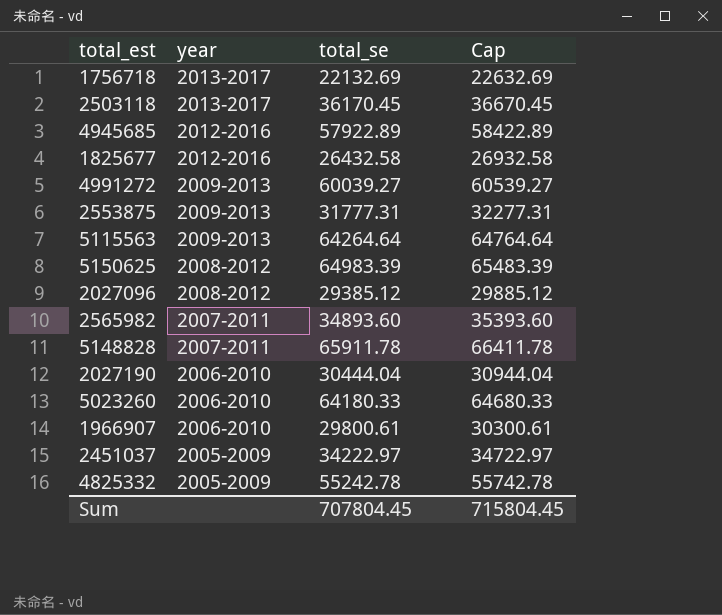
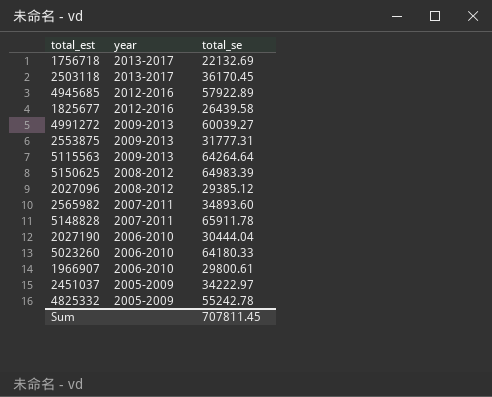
column Cap | formula: [total_se] + 500 -> none
1825677 | total_se: 26432.58 -> 26439.58
Sum | total_se: 707804.45 -> 707811.45

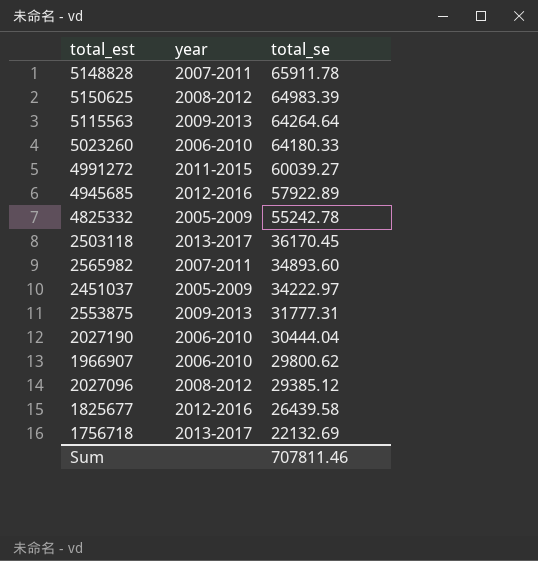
row order: year descending -> total_se descending
4991272 | year: 2009-2013 -> 2011-2015
1966907 | total_se: 29800.61 -> 29800.62
Sum | total_se: 707811.45 -> 707811.46

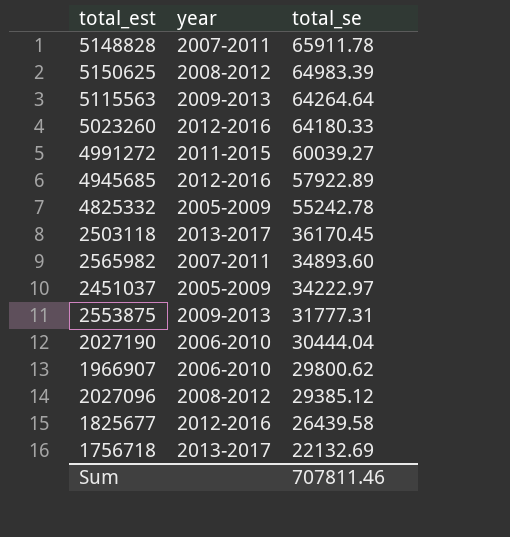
5023260 | year: 2006-2010 -> 2012-2016

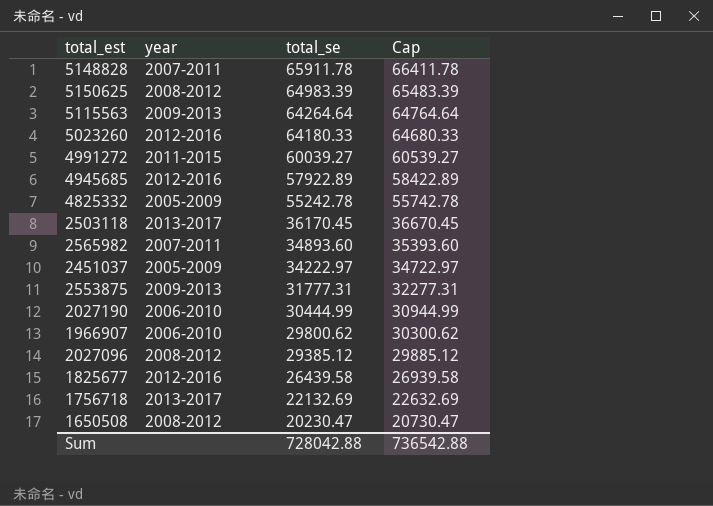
column Cap | formula: none -> [total_se] + 500
2027190 | total_se: 30444.04 -> 30444.99
row 1650508: none -> 2008-2012 | 20230.47 | 20730.47
Sum | total_se: 707811.46 -> 728042.88

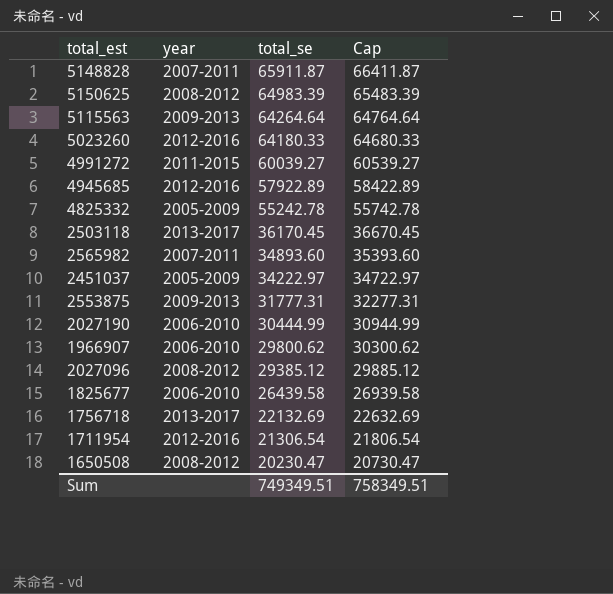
5148828 | total_se: 65911.78 -> 65911.87
5148828 | Cap: 66411.78 -> 66411.87
1825677 | year: 2012-2016 -> 2006-2010
row 1711954: none -> 2012-2016 | 21306.54 | 21806.54
Sum | total_se: 728042.88 -> 749349.51
Sum | Cap: 736542.88 -> 758349.51

